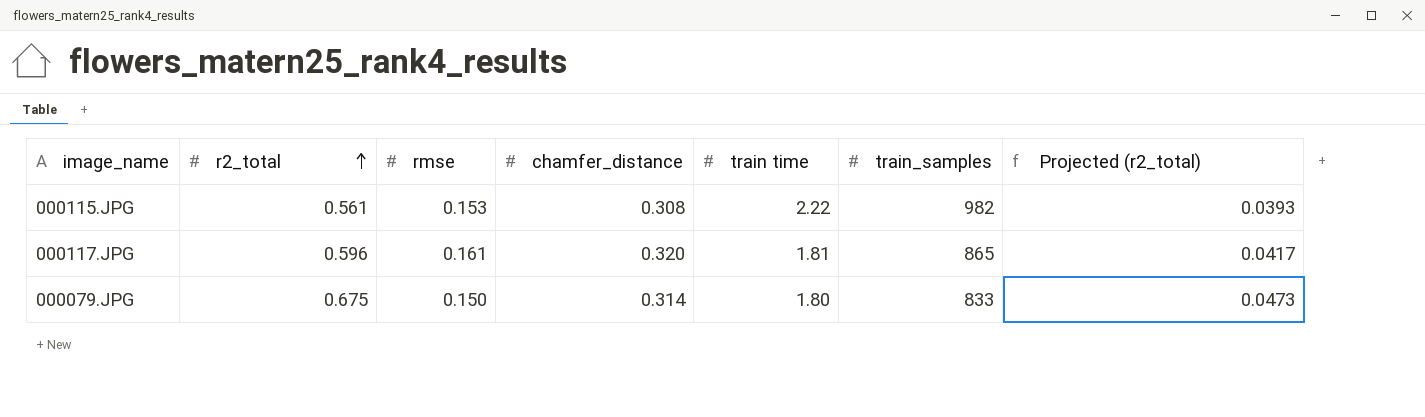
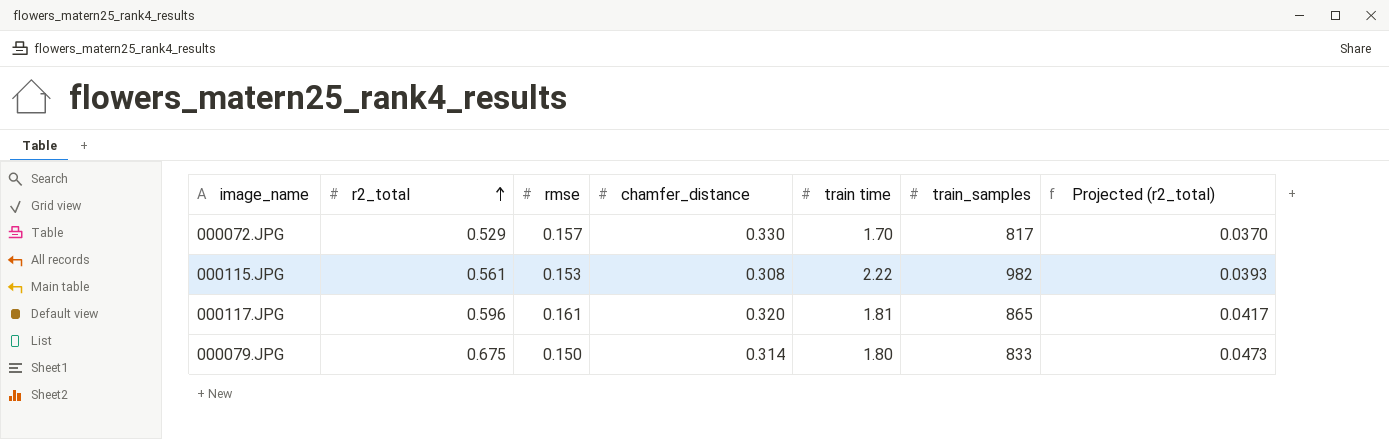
row 000072.JPG: none -> 0.529 | 0.157 | 0.330 | 1.70 | 817 | 0.0370

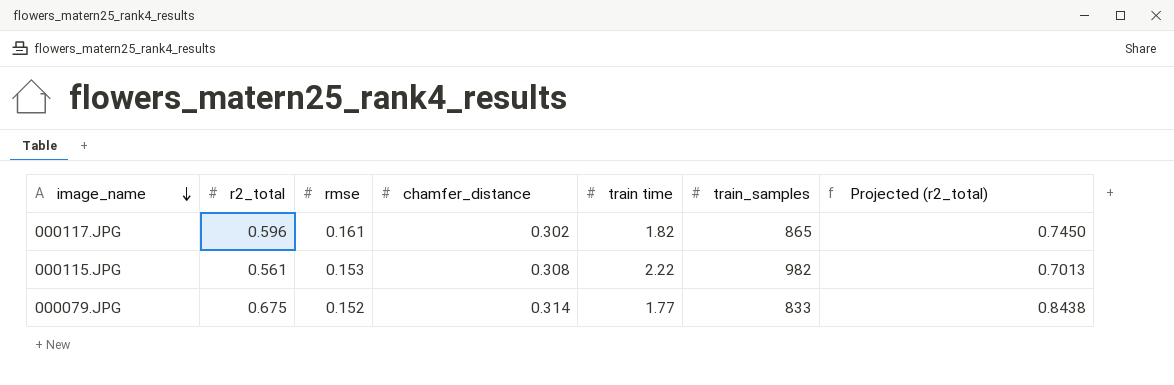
row order: r2_total ascending -> image_name descending
column Projected (r2_total) | formula: [r2_total] * 0.07 -> [r2_total] * 1.25
row 000072.JPG: 0.529 | 0.157 | 0.330 | 1.70 | 817 | 0.0370 -> none
000117.JPG | chamfer_distance: 0.320 -> 0.302
000117.JPG | train time: 1.81 -> 1.82
000079.JPG | rmse: 0.150 -> 0.152
000079.JPG | train time: 1.80 -> 1.77

